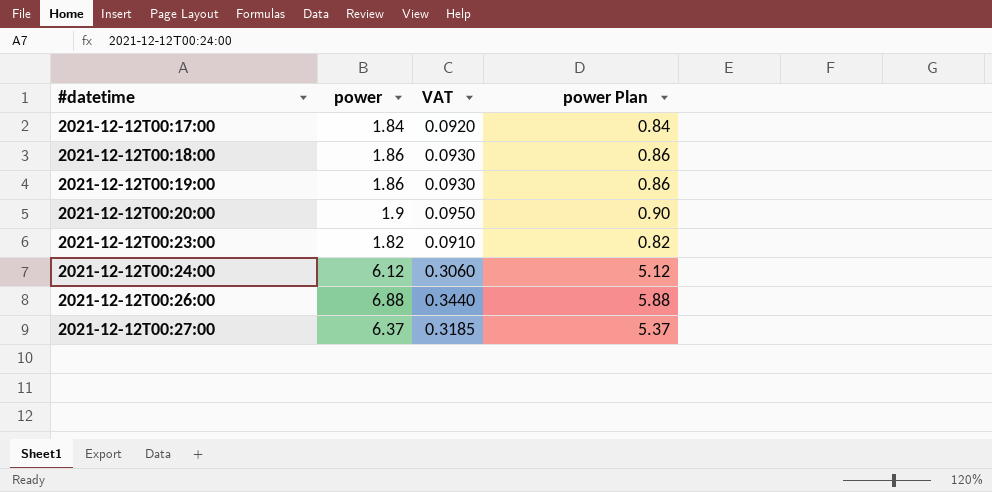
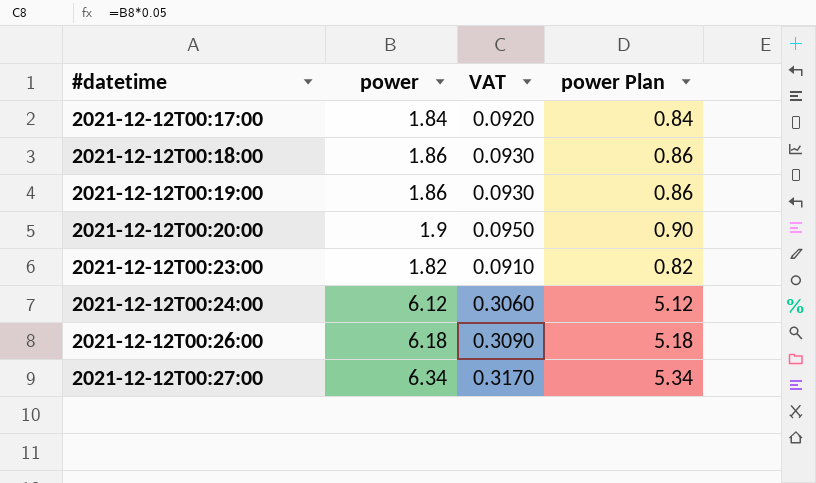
2021-12-12T00:26:00 | power: 6.88 -> 6.18
2021-12-12T00:26:00 | VAT: 0.3440 -> 0.3090
2021-12-12T00:26:00 | power Plan: 5.88 -> 5.18
2021-12-12T00:27:00 | power: 6.37 -> 6.34
2021-12-12T00:27:00 | VAT: 0.3185 -> 0.3170
2021-12-12T00:27:00 | power Plan: 5.37 -> 5.34

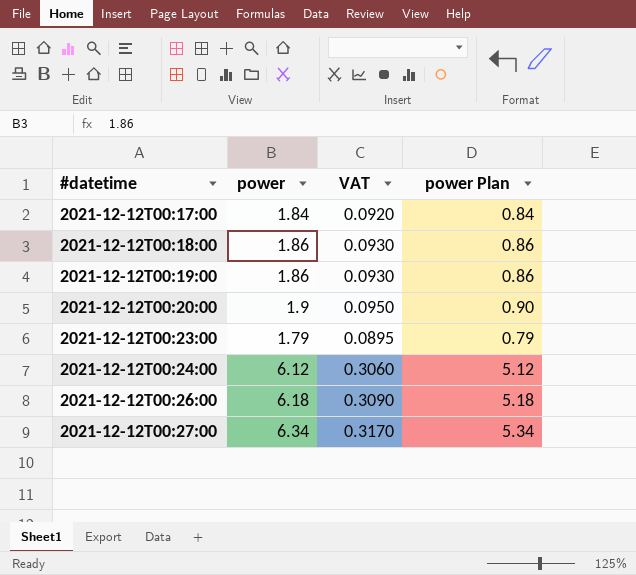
2021-12-12T00:23:00 | power: 1.82 -> 1.79
2021-12-12T00:23:00 | VAT: 0.0910 -> 0.0895
2021-12-12T00:23:00 | power Plan: 0.82 -> 0.79

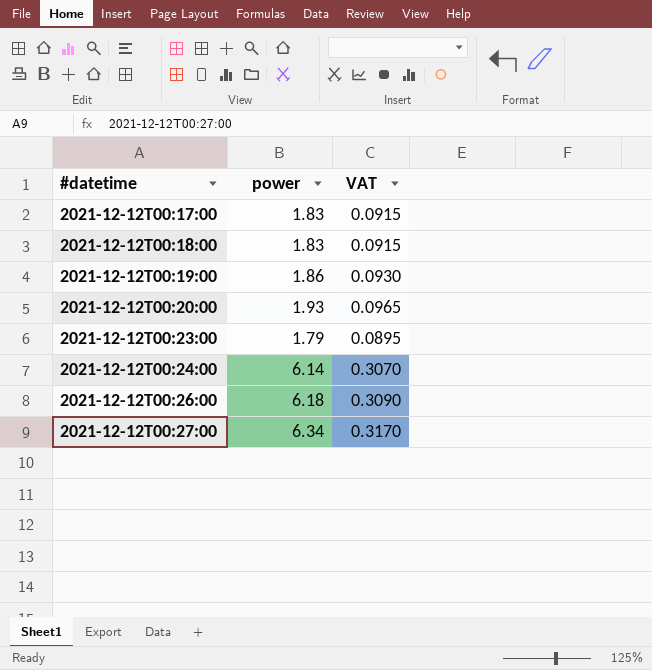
column power Plan | formula: [power] - 1 -> none
2021-12-12T00:17:00 | power: 1.84 -> 1.83
2021-12-12T00:17:00 | VAT: 0.0920 -> 0.0915
2021-12-12T00:18:00 | power: 1.86 -> 1.83
2021-12-12T00:18:00 | VAT: 0.0930 -> 0.0915
2021-12-12T00:20:00 | power: 1.9 -> 1.93
2021-12-12T00:20:00 | VAT: 0.0950 -> 0.0965
2021-12-12T00:24:00 | power: 6.12 -> 6.14
2021-12-12T00:24:00 | VAT: 0.3060 -> 0.3070

